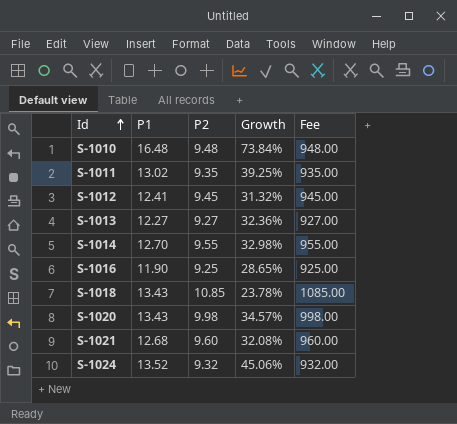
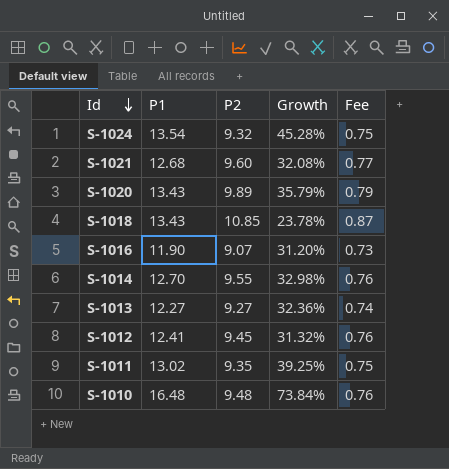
row order: Id ascending -> Id descending
column Fee | formula: [P2] * 100 -> [P2] * 0.08
S-1024 | P1: 13.52 -> 13.54
S-1024 | Growth: 45.06% -> 45.28%
S-1020 | P2: 9.98 -> 9.89
S-1020 | Growth: 34.57% -> 35.79%
S-1016 | P2: 9.25 -> 9.07
S-1016 | Growth: 28.65% -> 31.20%

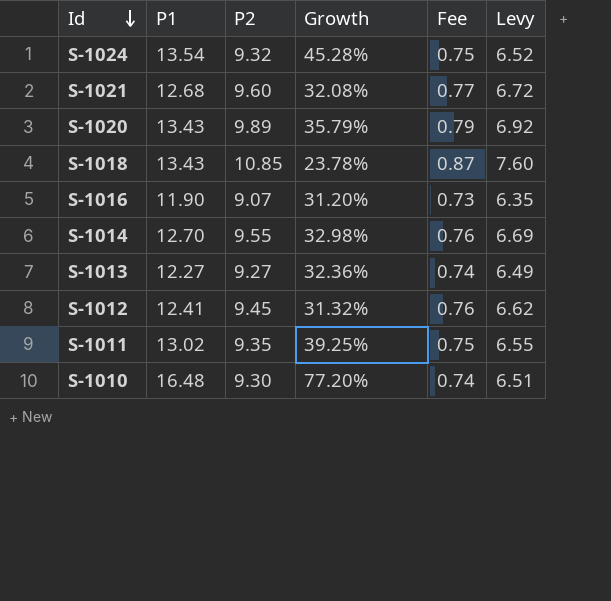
column Levy | formula: none -> [P2] * 0.7
S-1010 | P2: 9.48 -> 9.30
S-1010 | Growth: 73.84% -> 77.20%
S-1010 | Fee: 0.76 -> 0.74

